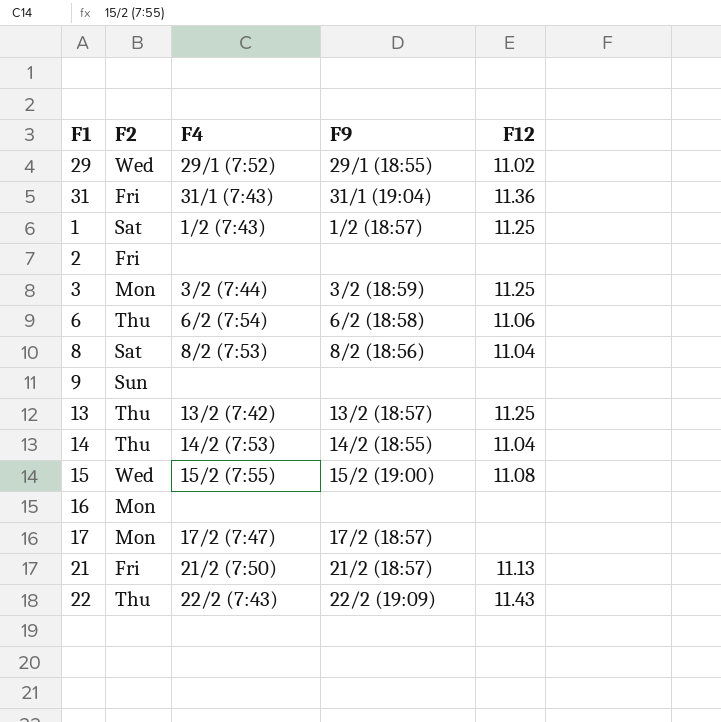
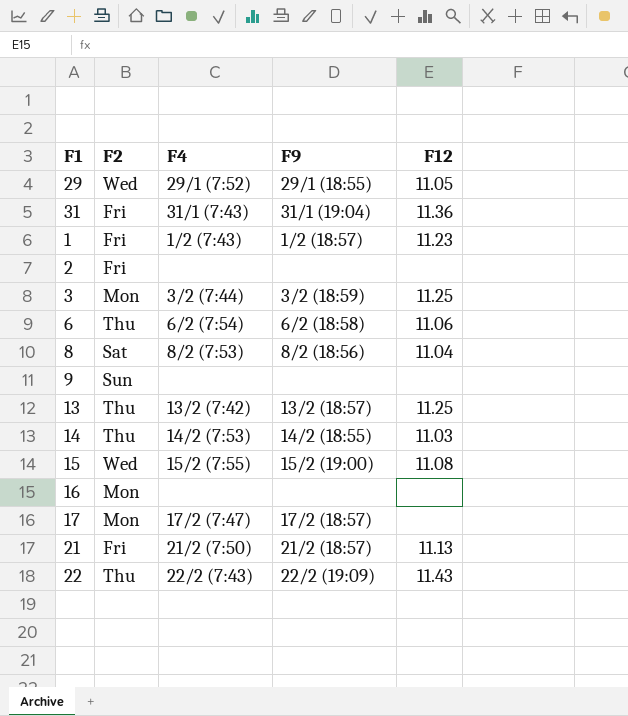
29 | F12: 11.02 -> 11.05
1 | F2: Sat -> Fri
1 | F12: 11.25 -> 11.23
14 | F12: 11.04 -> 11.03

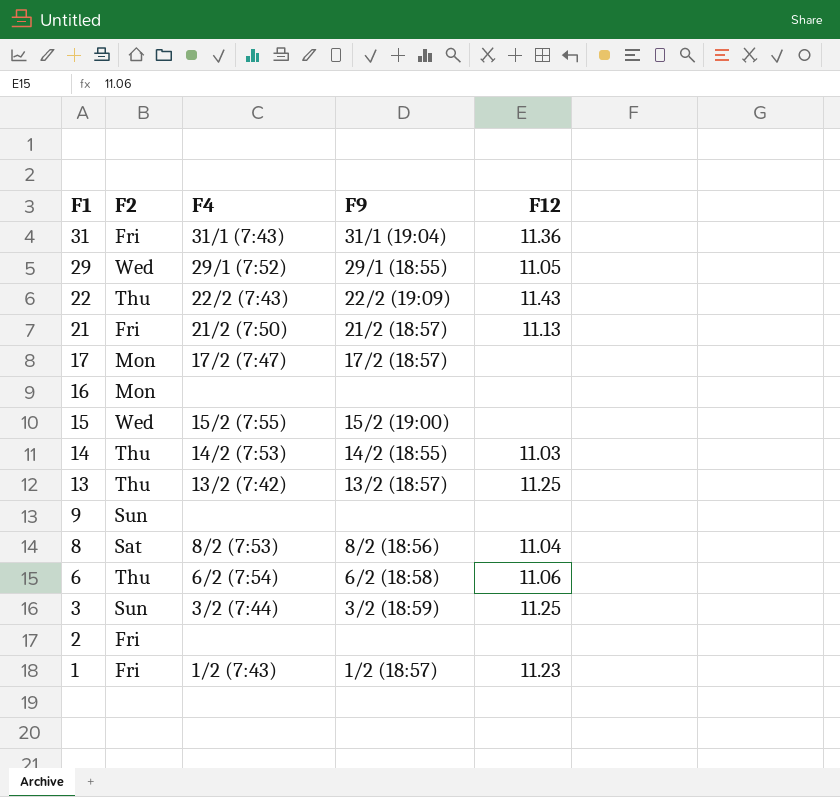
row order: none -> F1 descending
15 | F12: 11.08 -> none
3 | F2: Mon -> Sun

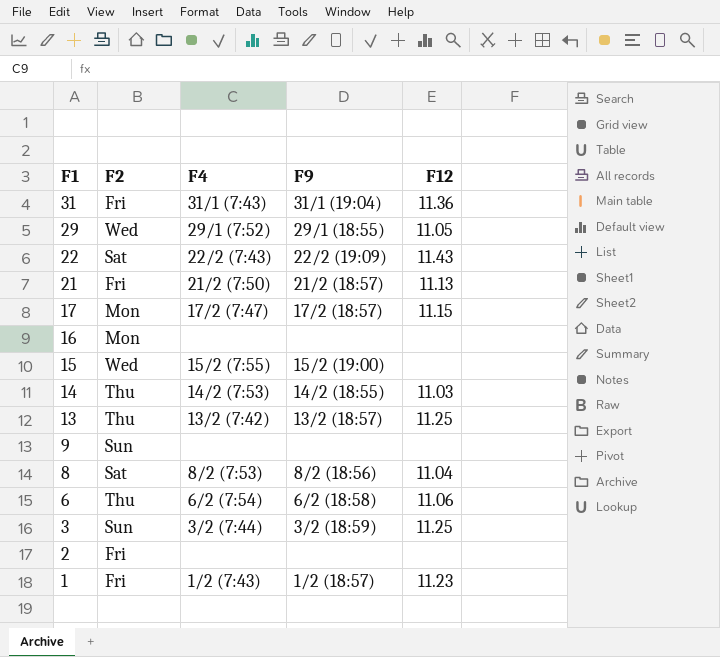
22 | F2: Thu -> Sat
17 | F12: none -> 11.15

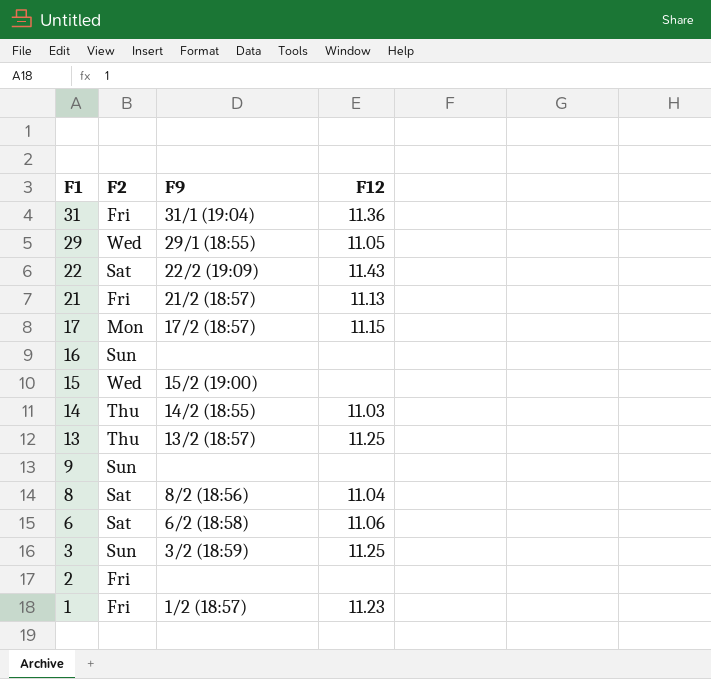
column F4 | position: 3 -> none
16 | F2: Mon -> Sun
6 | F2: Thu -> Sat

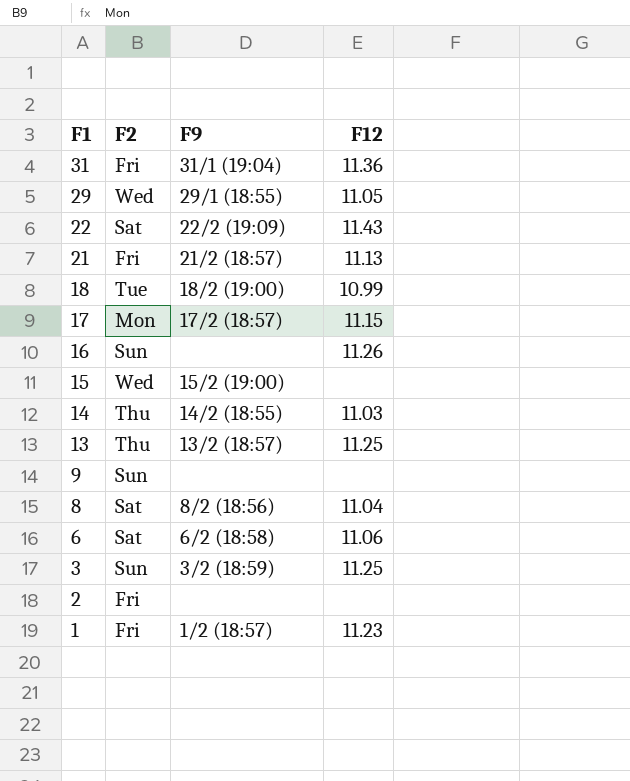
row 18: none -> Tue | 18/2 (19:00) | 10.99
16 | F12: none -> 11.26

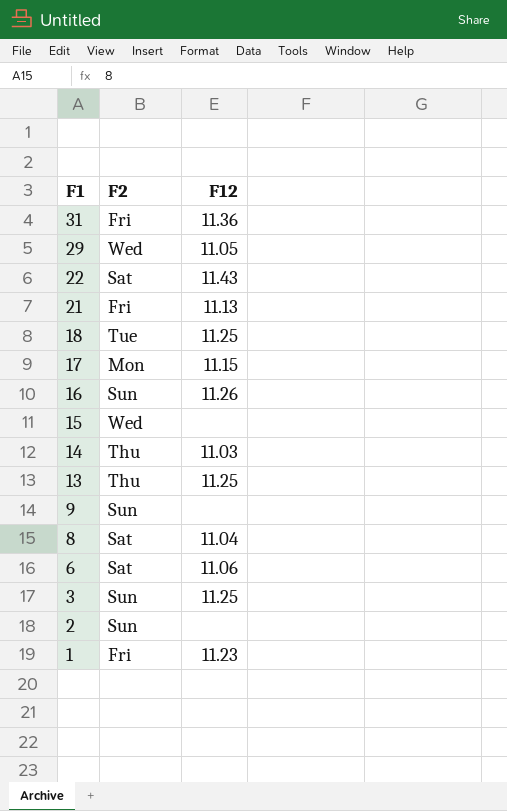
column F9 | position: 3 -> none
18 | F12: 10.99 -> 11.25
2 | F2: Fri -> Sun

